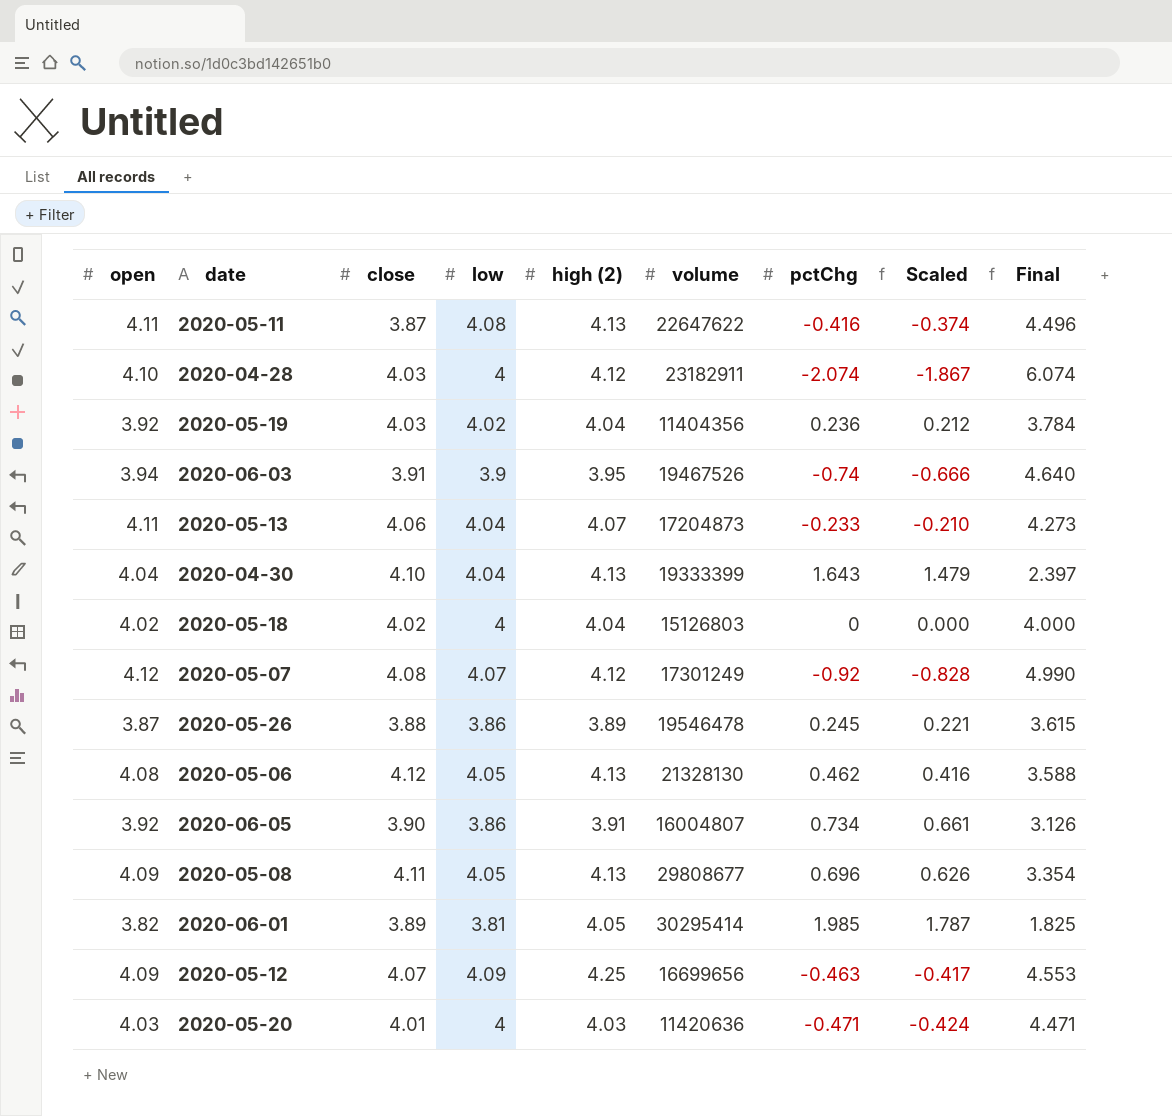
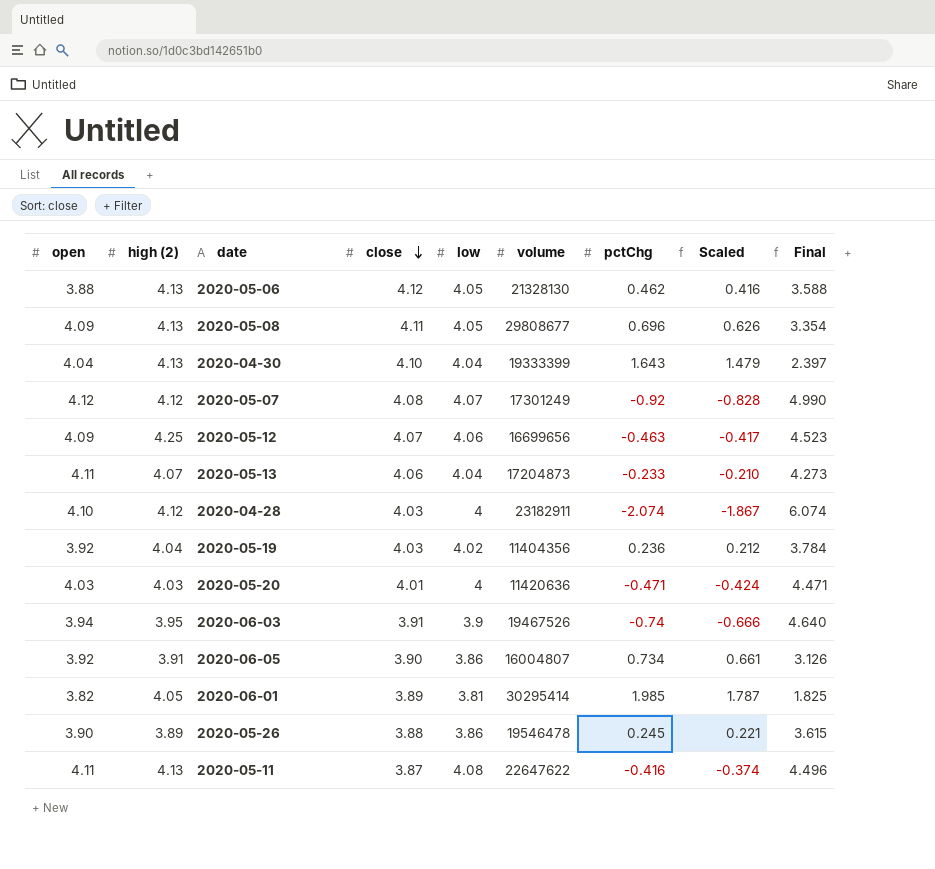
row order: none -> close descending
column high (2) | position: 5 -> 2
row 2020-05-18: 4.02 | 4.02 | 4 | 4.04 | 15126803 | 0 | 0.000 | 4.000 -> none
2020-05-06 | open: 4.08 -> 3.88
2020-05-12 | low: 4.09 -> 4.06
2020-05-12 | Final: 4.553 -> 4.523
2020-05-26 | open: 3.87 -> 3.90

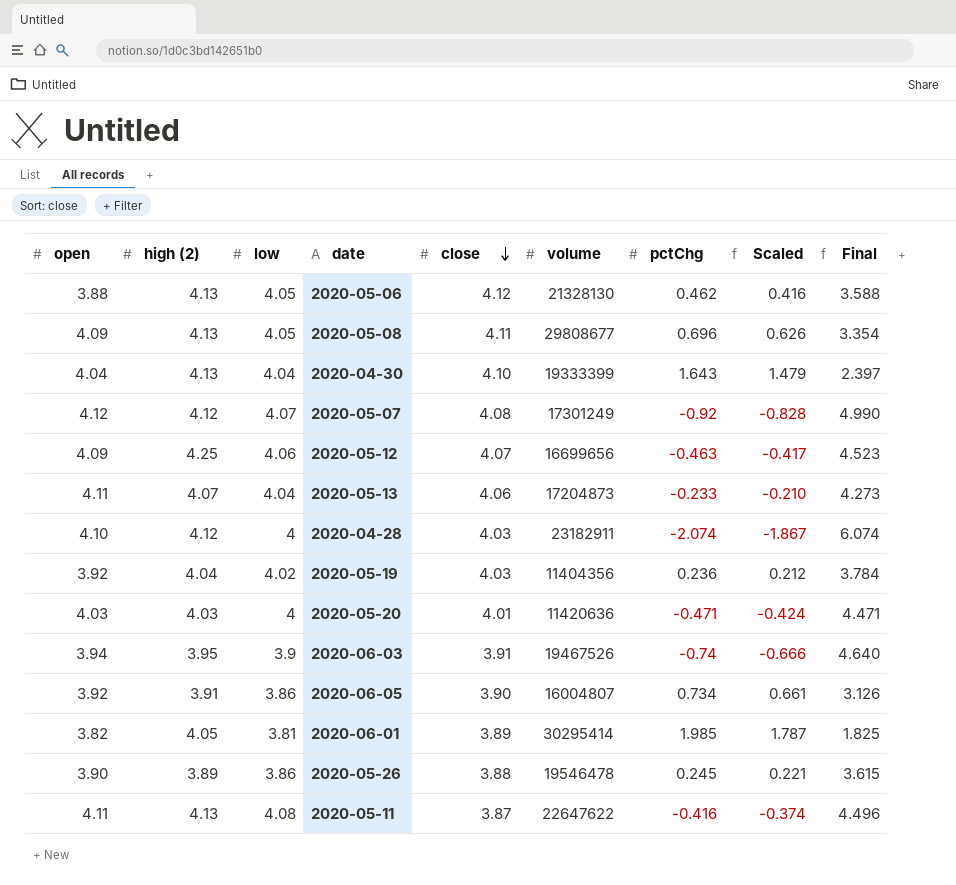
column low | position: 5 -> 3

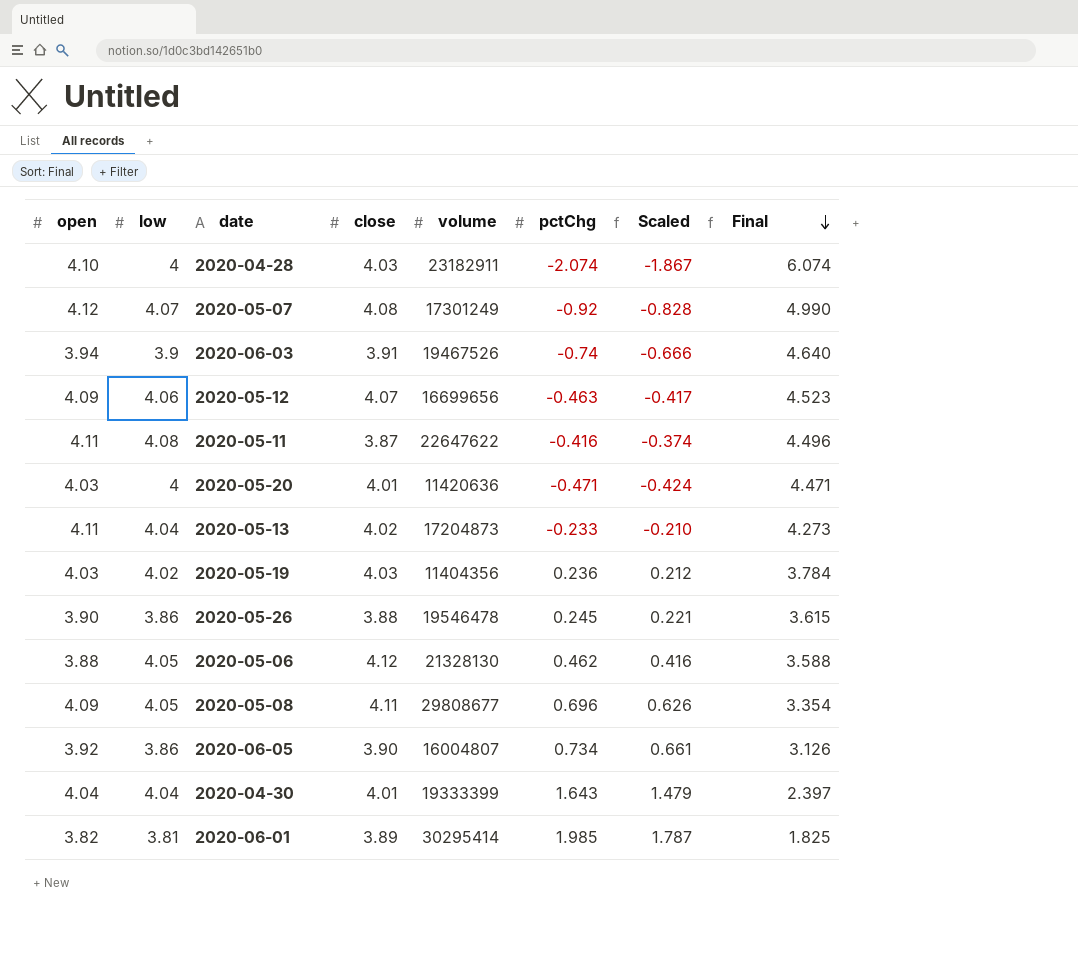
row order: close descending -> Final descending
column high (2) | position: 2 -> none
2020-05-13 | close: 4.06 -> 4.02
2020-05-19 | open: 3.92 -> 4.03
2020-04-30 | close: 4.10 -> 4.01

